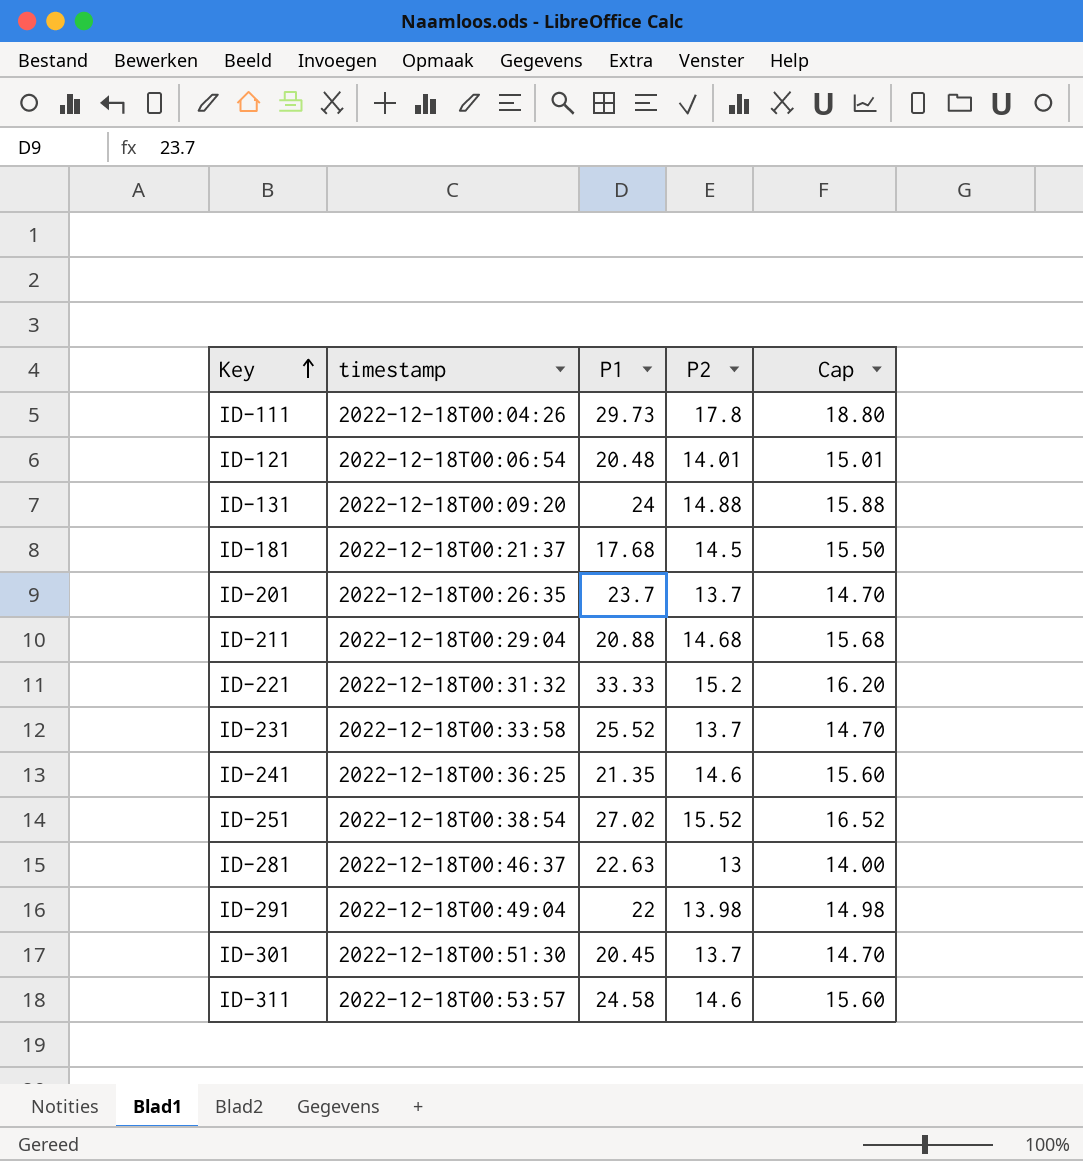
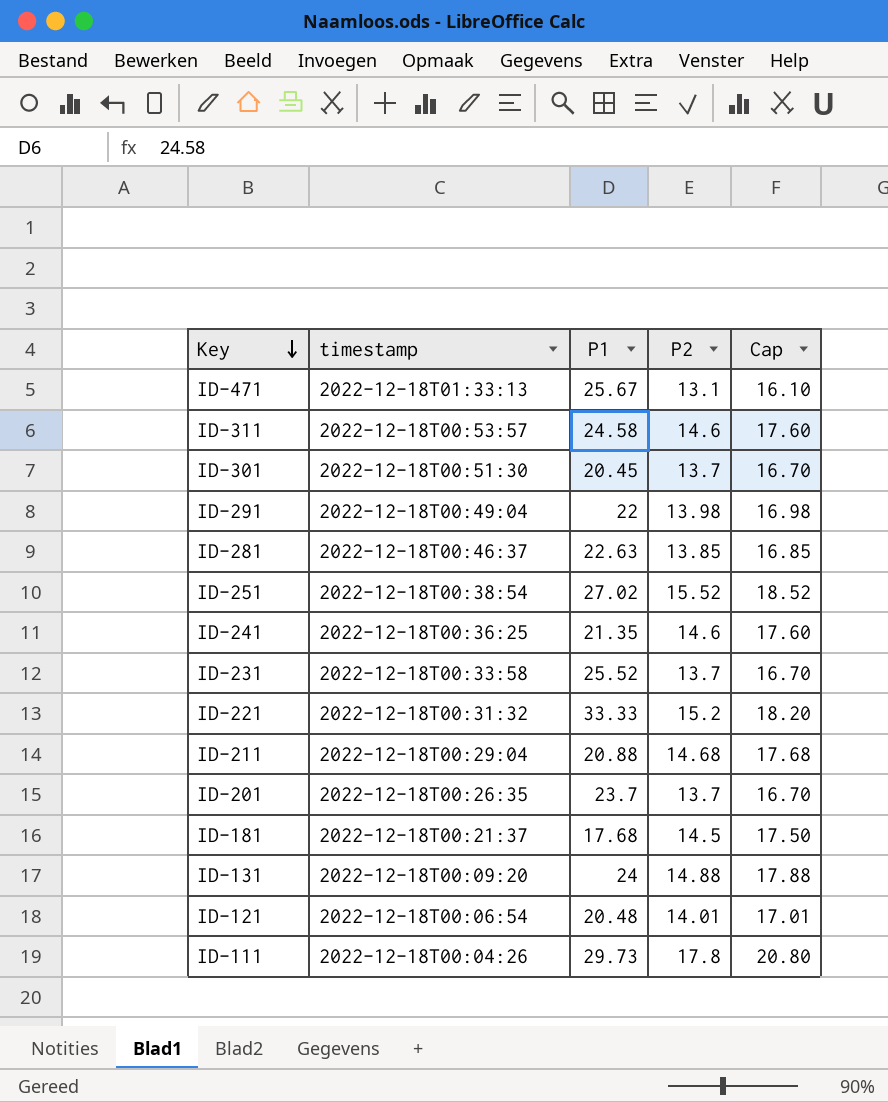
row order: Key ascending -> Key descending
column Cap | formula: [P2] + 1 -> [P2] + 3
row ID-471: none -> 2022-12-18T01:33:13 | 25.67 | 13.1 | 16.10
ID-281 | P2: 13 -> 13.85

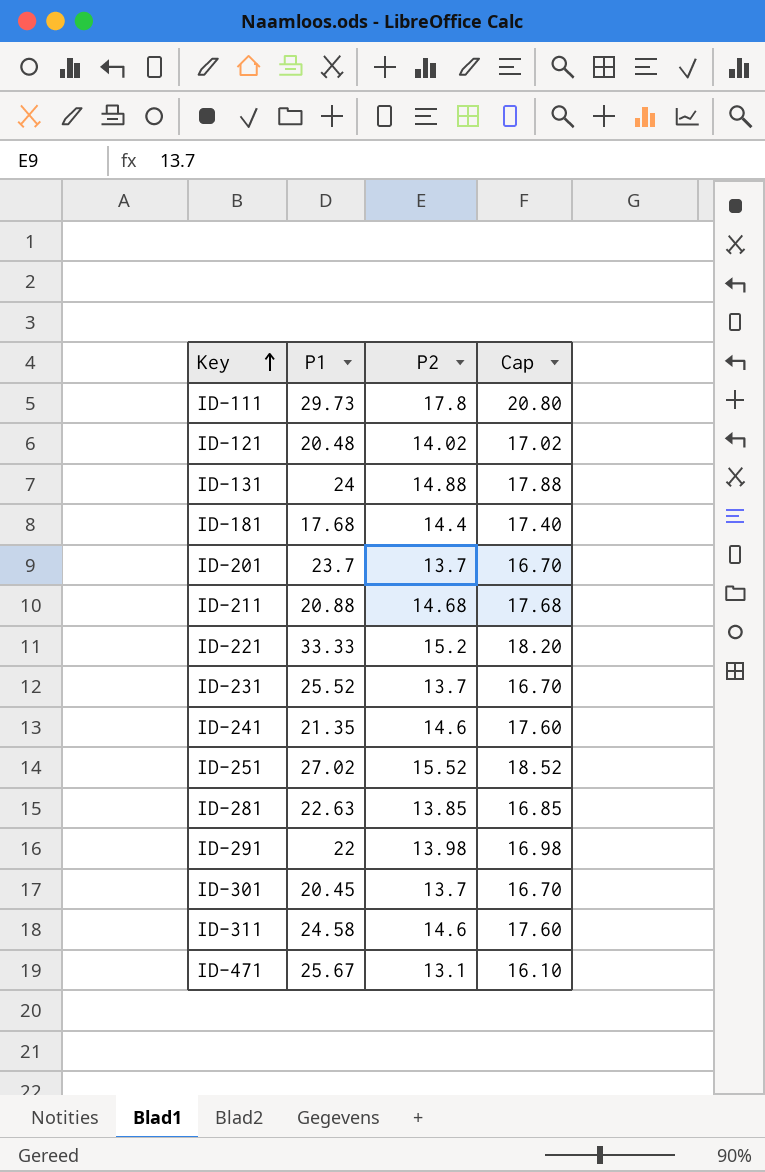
row order: Key descending -> Key ascending
column timestamp | position: 2 -> none
ID-121 | P2: 14.01 -> 14.02
ID-121 | Cap: 17.01 -> 17.02
ID-181 | P2: 14.5 -> 14.4
ID-181 | Cap: 17.50 -> 17.40

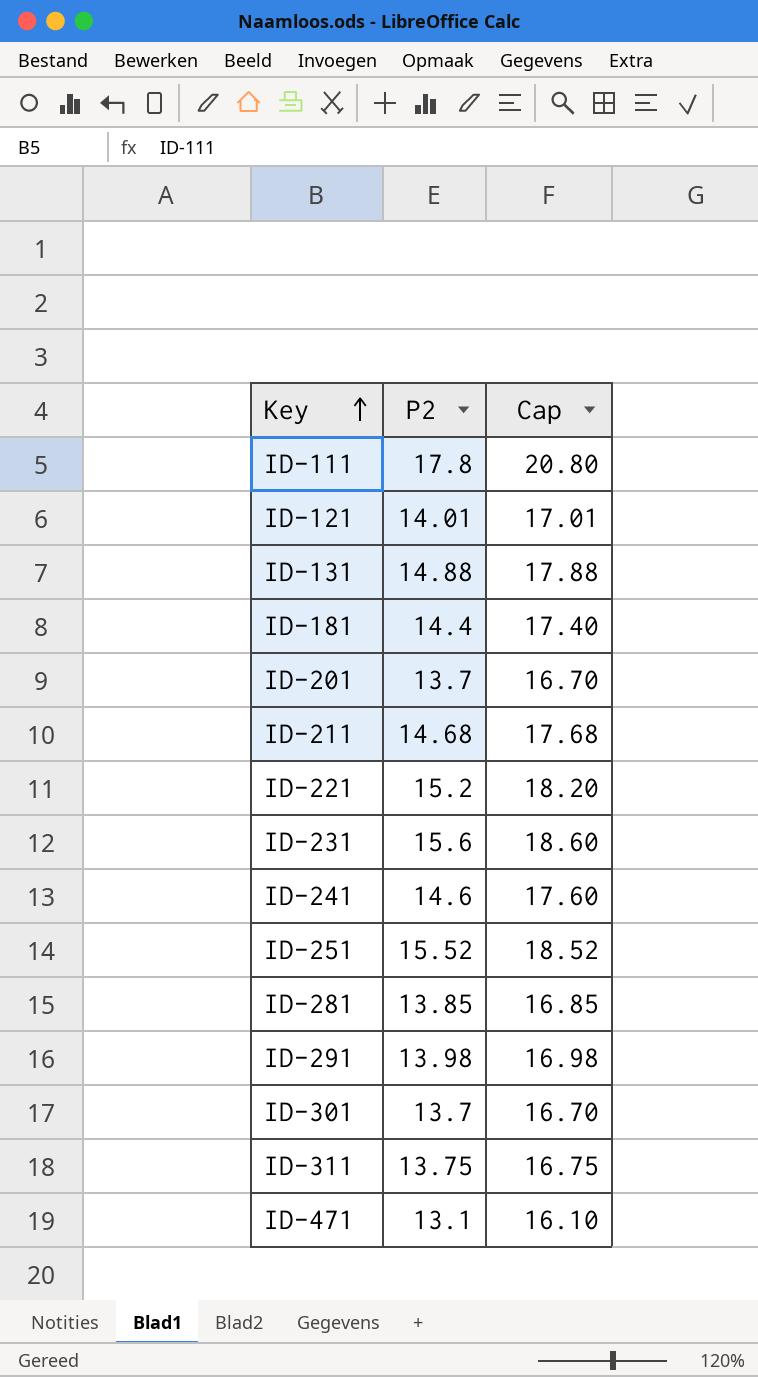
column P1 | position: 2 -> none
ID-121 | P2: 14.02 -> 14.01
ID-121 | Cap: 17.02 -> 17.01
ID-231 | P2: 13.7 -> 15.6
ID-231 | Cap: 16.70 -> 18.60
ID-311 | P2: 14.6 -> 13.75
ID-311 | Cap: 17.60 -> 16.75

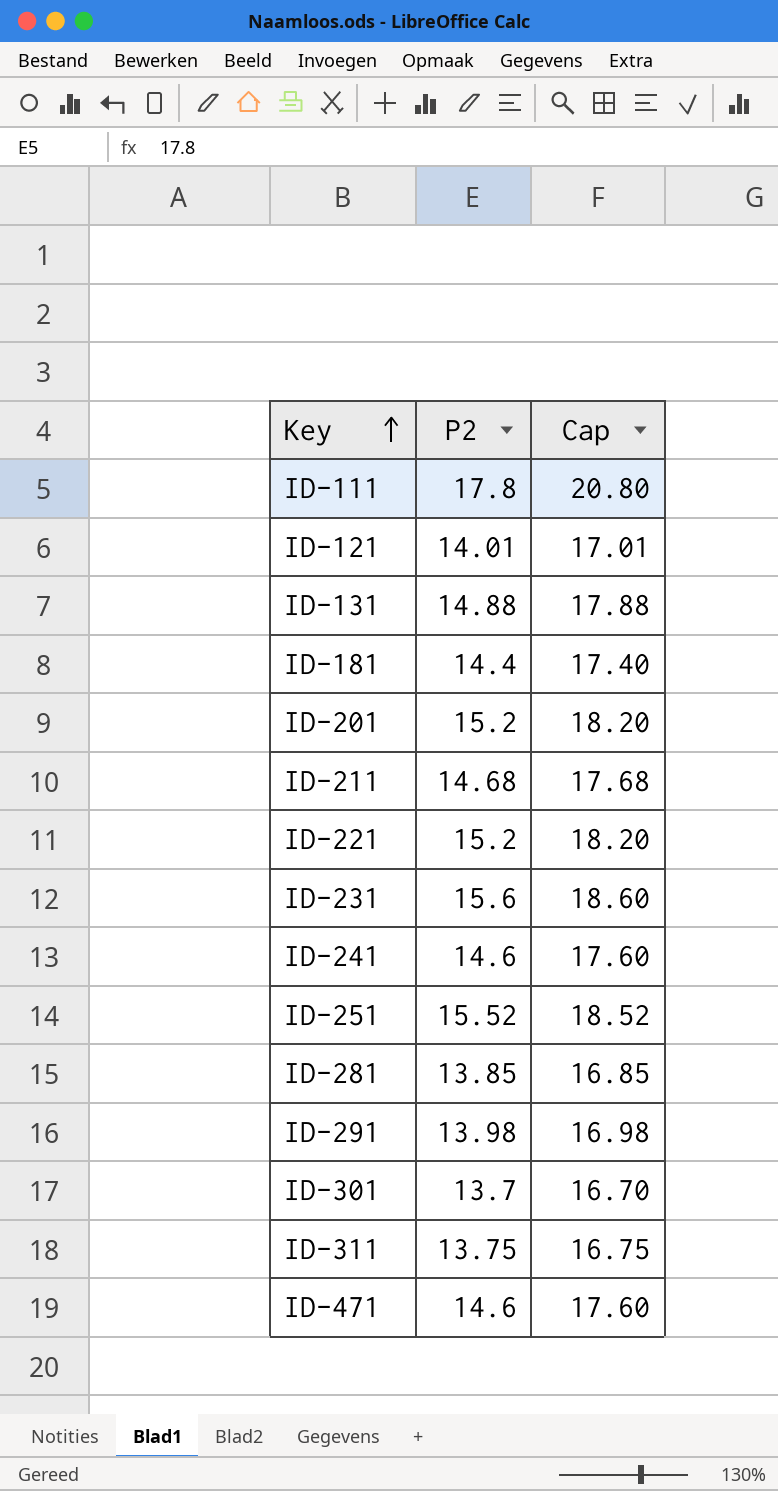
ID-201 | P2: 13.7 -> 15.2
ID-201 | Cap: 16.70 -> 18.20
ID-471 | P2: 13.1 -> 14.6
ID-471 | Cap: 16.10 -> 17.60

